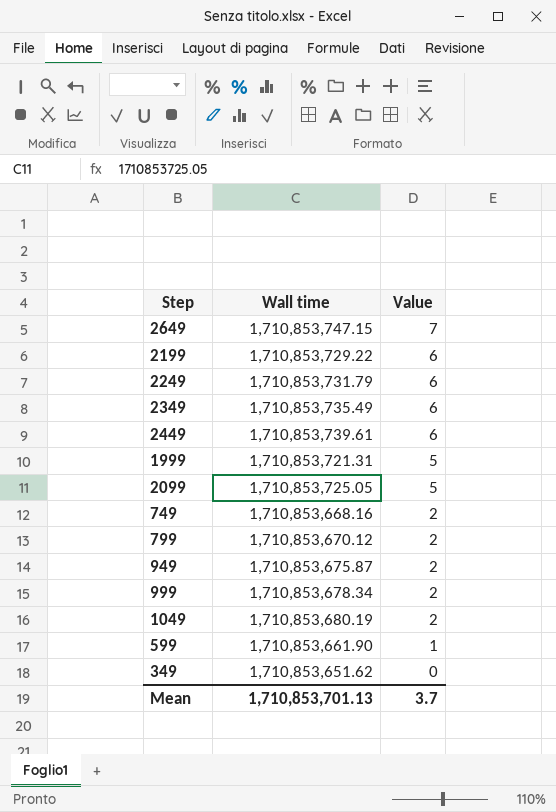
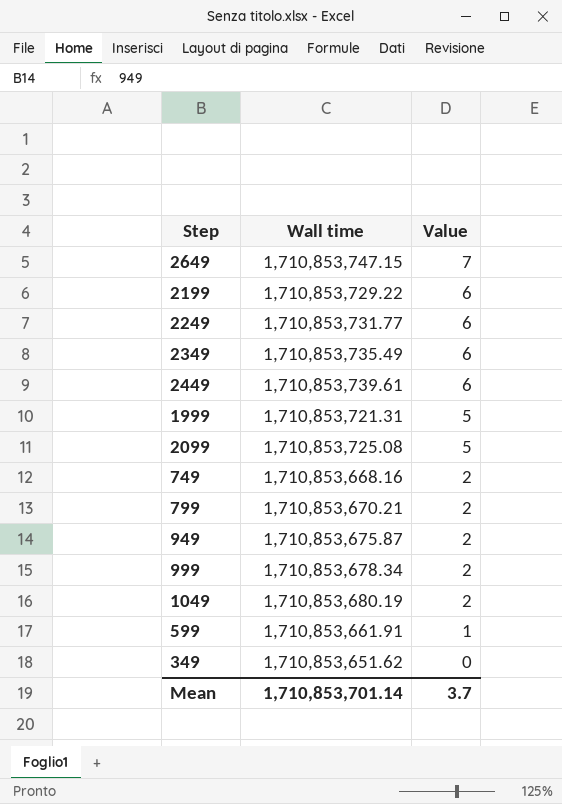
2249 | Wall time: 1,710,853,731.79 -> 1,710,853,731.77
2099 | Wall time: 1,710,853,725.05 -> 1,710,853,725.08
799 | Wall time: 1,710,853,670.12 -> 1,710,853,670.21
599 | Wall time: 1,710,853,661.90 -> 1,710,853,661.91
Mean | Wall time: 1,710,853,701.13 -> 1,710,853,701.14

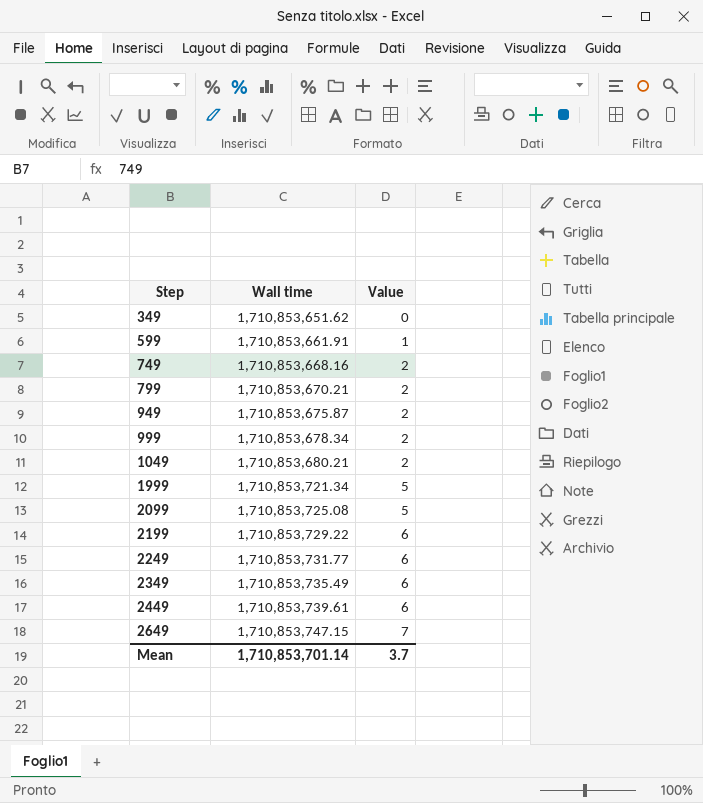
row order: Value descending -> Step ascending
1049 | Wall time: 1,710,853,680.19 -> 1,710,853,680.21
1999 | Wall time: 1,710,853,721.31 -> 1,710,853,721.34

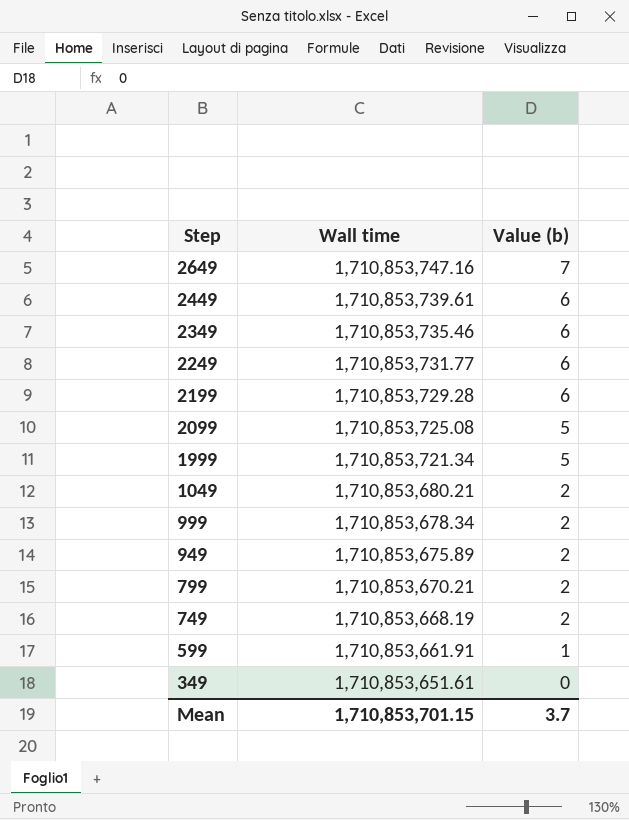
row order: Step ascending -> Step descending
column name: Value -> Value (b)
2649 | Wall time: 1,710,853,747.15 -> 1,710,853,747.16
2349 | Wall time: 1,710,853,735.49 -> 1,710,853,735.46
2199 | Wall time: 1,710,853,729.22 -> 1,710,853,729.28
949 | Wall time: 1,710,853,675.87 -> 1,710,853,675.89
749 | Wall time: 1,710,853,668.16 -> 1,710,853,668.19
349 | Wall time: 1,710,853,651.62 -> 1,710,853,651.61
Mean | Wall time: 1,710,853,701.14 -> 1,710,853,701.15

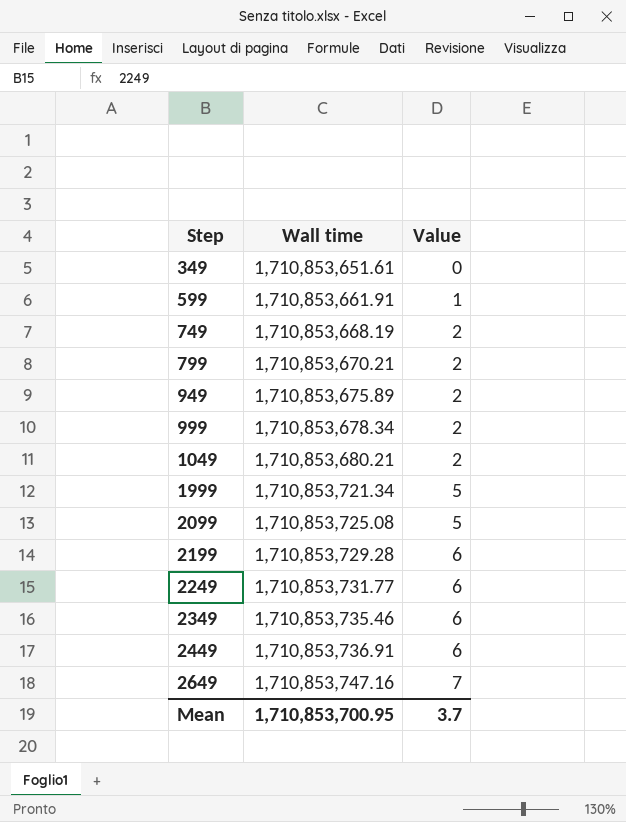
row order: Step descending -> Step ascending
column name: Value (b) -> Value
2449 | Wall time: 1,710,853,739.61 -> 1,710,853,736.91
Mean | Wall time: 1,710,853,701.15 -> 1,710,853,700.95

